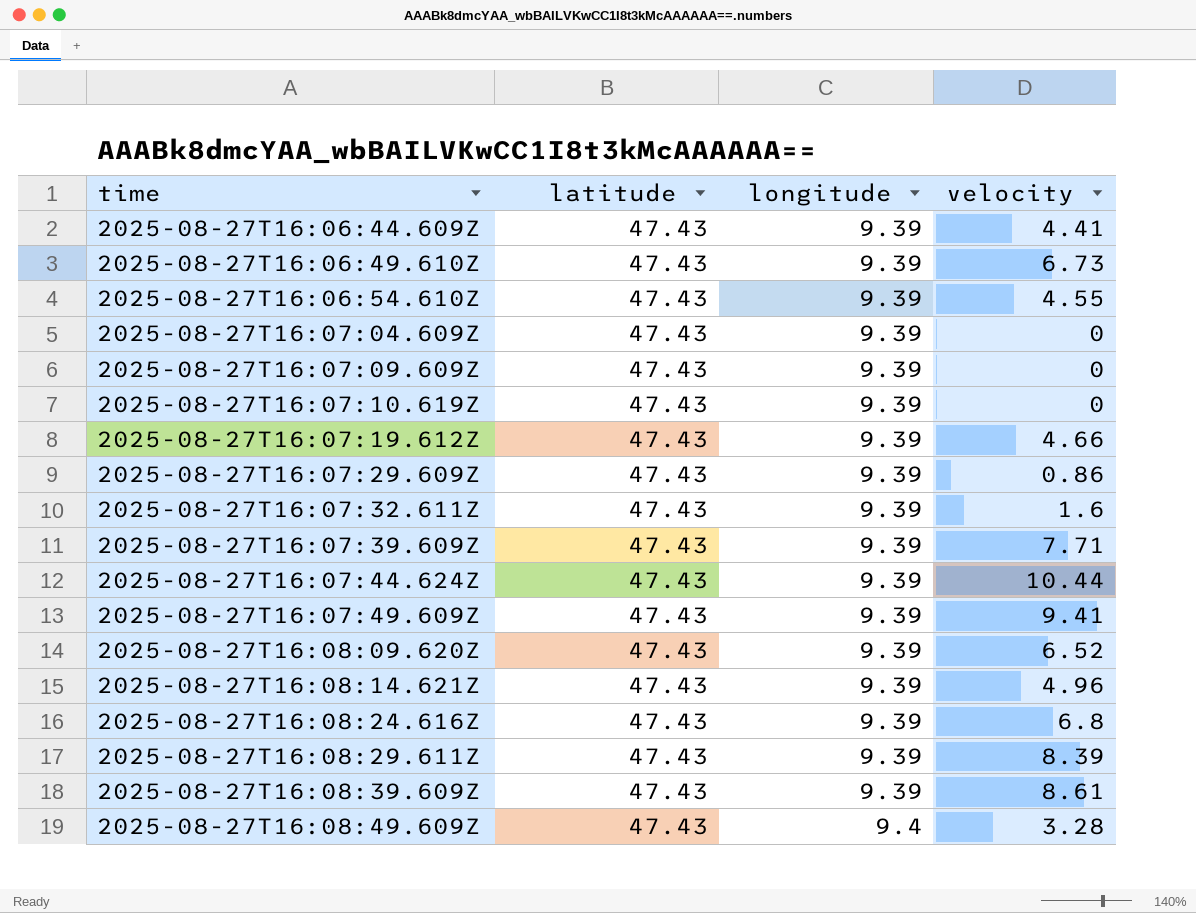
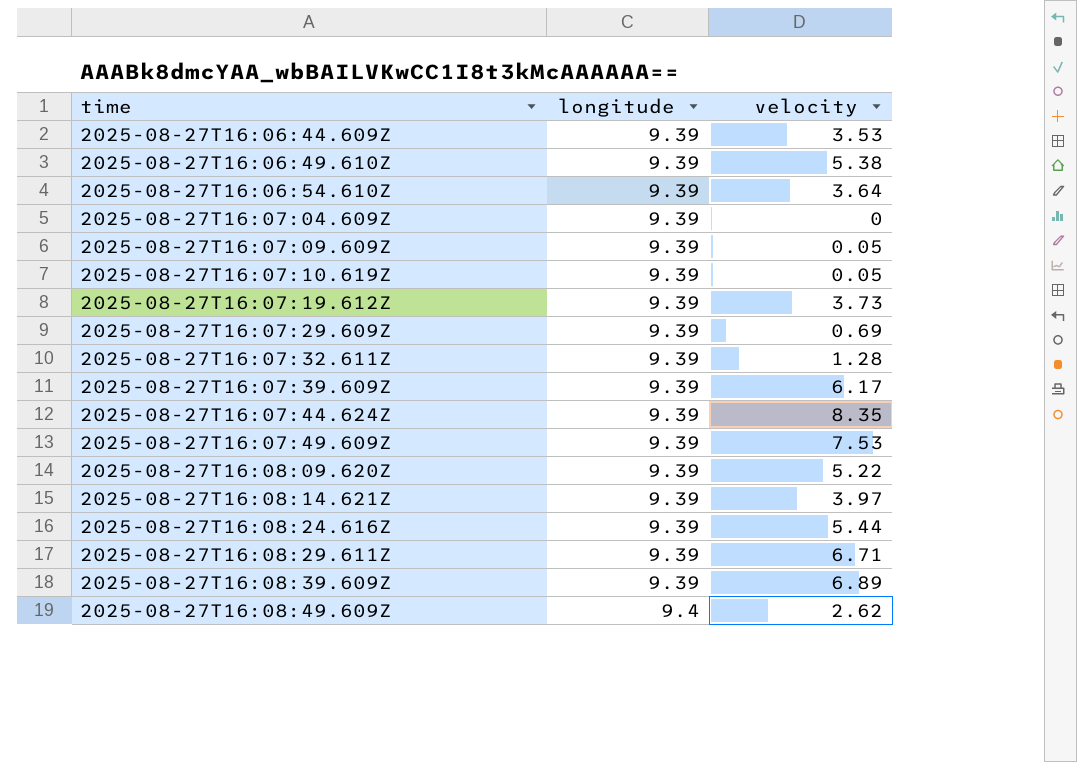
column latitude | position: 2 -> none
2025-08-27T16:06:44.609Z | velocity: 4.41 -> 3.53
2025-08-27T16:06:49.610Z | velocity: 6.73 -> 5.38
2025-08-27T16:06:54.610Z | velocity: 4.55 -> 3.64
2025-08-27T16:07:09.609Z | velocity: 0 -> 0.05
2025-08-27T16:07:10.619Z | velocity: 0 -> 0.05
2025-08-27T16:07:19.612Z | velocity: 4.66 -> 3.73
2025-08-27T16:07:29.609Z | velocity: 0.86 -> 0.69
2025-08-27T16:07:32.611Z | velocity: 1.6 -> 1.28
2025-08-27T16:07:39.609Z | velocity: 7.71 -> 6.17
2025-08-27T16:07:44.624Z | velocity: 10.44 -> 8.35
2025-08-27T16:07:49.609Z | velocity: 9.41 -> 7.53
2025-08-27T16:08:09.620Z | velocity: 6.52 -> 5.22
2025-08-27T16:08:14.621Z | velocity: 4.96 -> 3.97
2025-08-27T16:08:24.616Z | velocity: 6.8 -> 5.44
2025-08-27T16:08:29.611Z | velocity: 8.39 -> 6.71
2025-08-27T16:08:39.609Z | velocity: 8.61 -> 6.89
2025-08-27T16:08:49.609Z | velocity: 3.28 -> 2.62

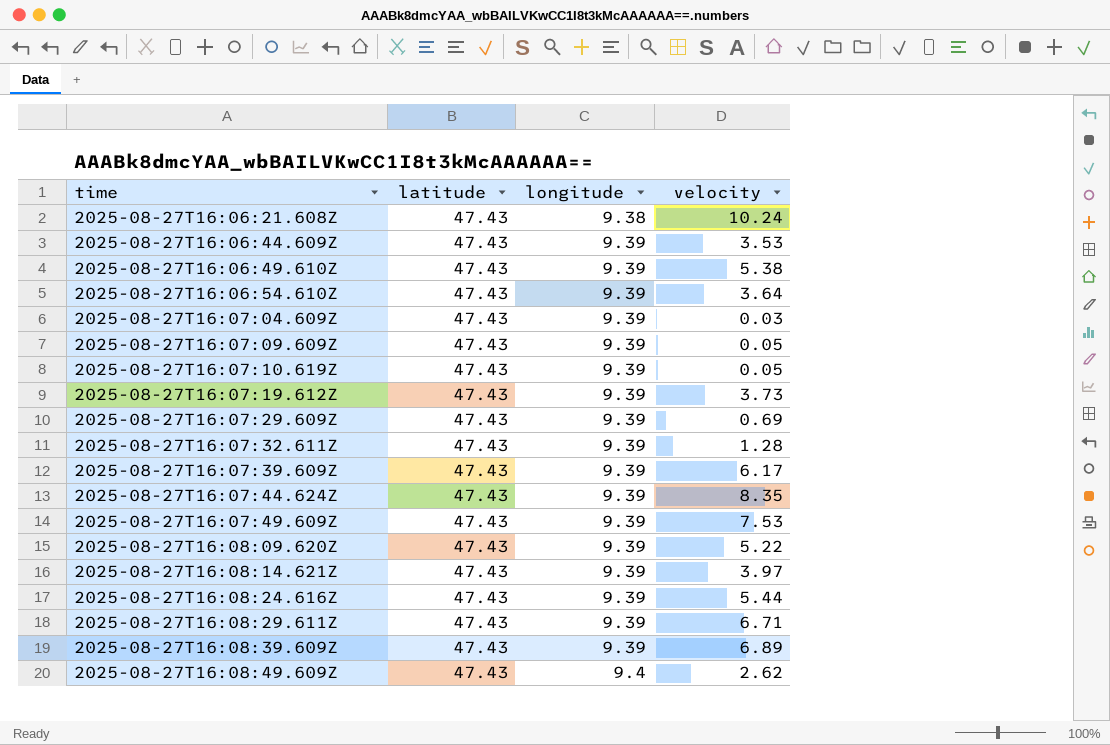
column latitude | position: none -> 2
row 2025-08-27T16:06:21.608Z: none -> 47.43 | 9.38 | 10.24
2025-08-27T16:07:04.609Z | velocity: 0 -> 0.03

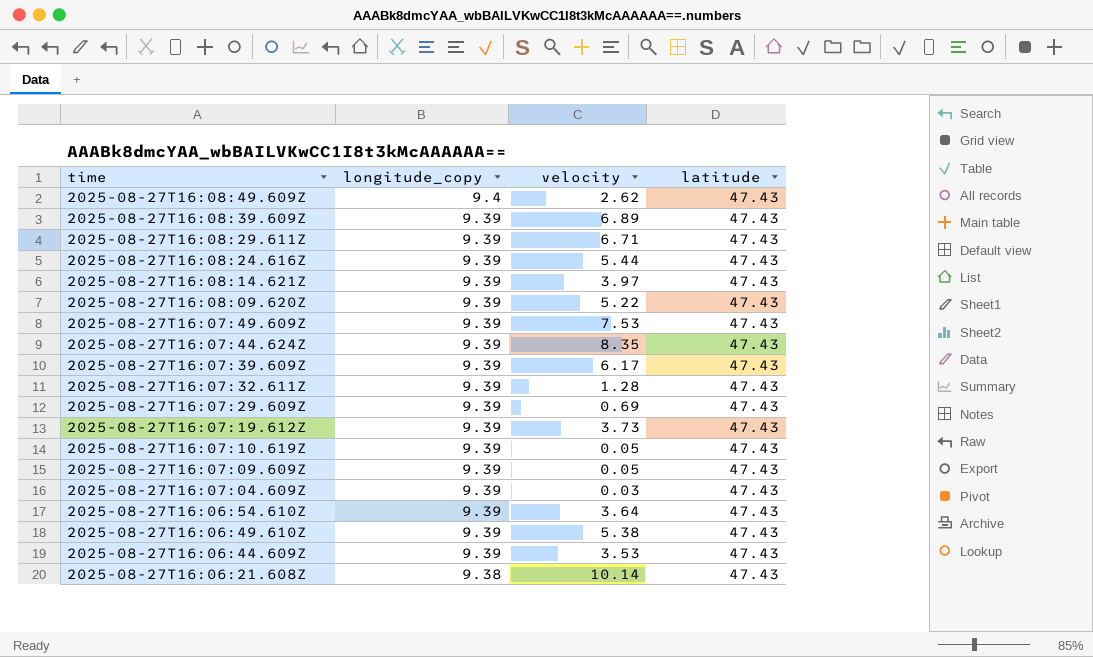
row order: time ascending -> time descending
column name: longitude -> longitude_copy
column latitude | position: 2 -> 4
2025-08-27T16:06:21.608Z | velocity: 10.24 -> 10.14

